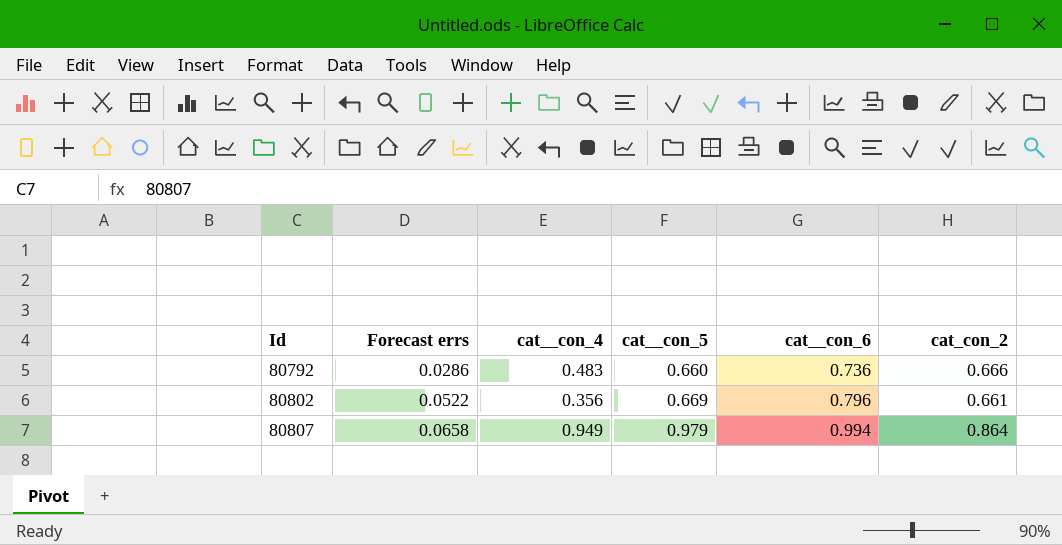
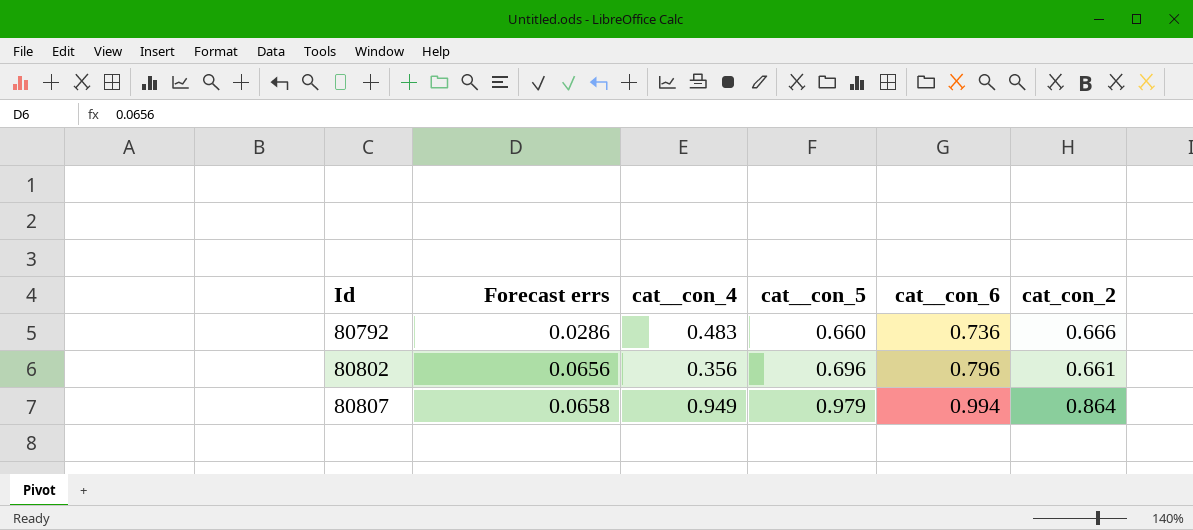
80802 | Forecast errs: 0.0522 -> 0.0656
80802 | cat__con_5: 0.669 -> 0.696

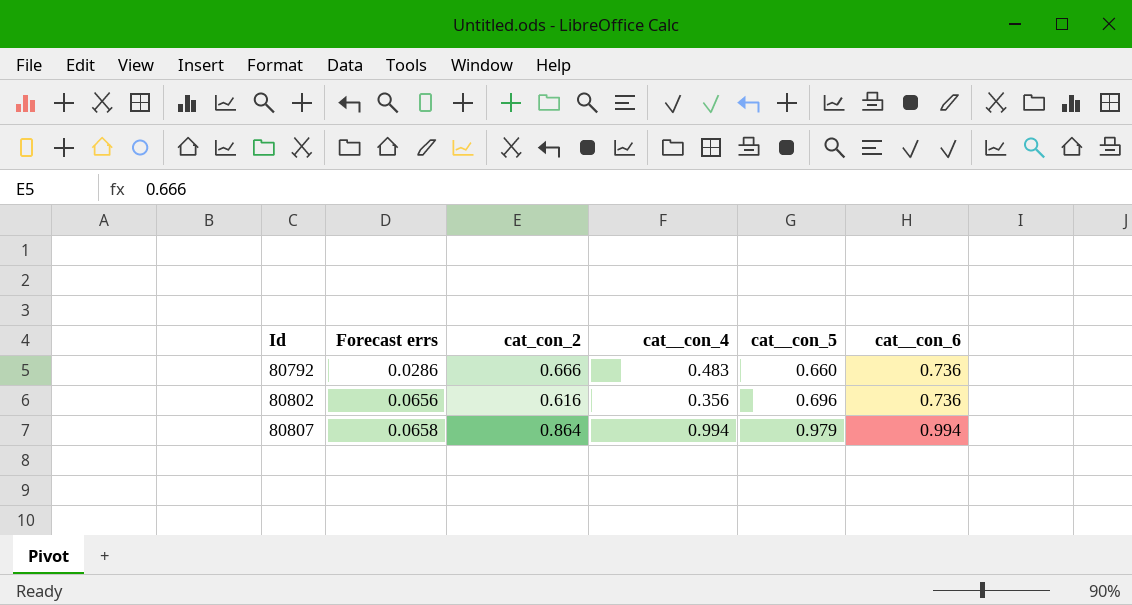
column cat_con_2 | position: 6 -> 3
80802 | cat_con_2: 0.661 -> 0.616
80802 | cat__con_6: 0.796 -> 0.736
80807 | cat__con_4: 0.949 -> 0.994

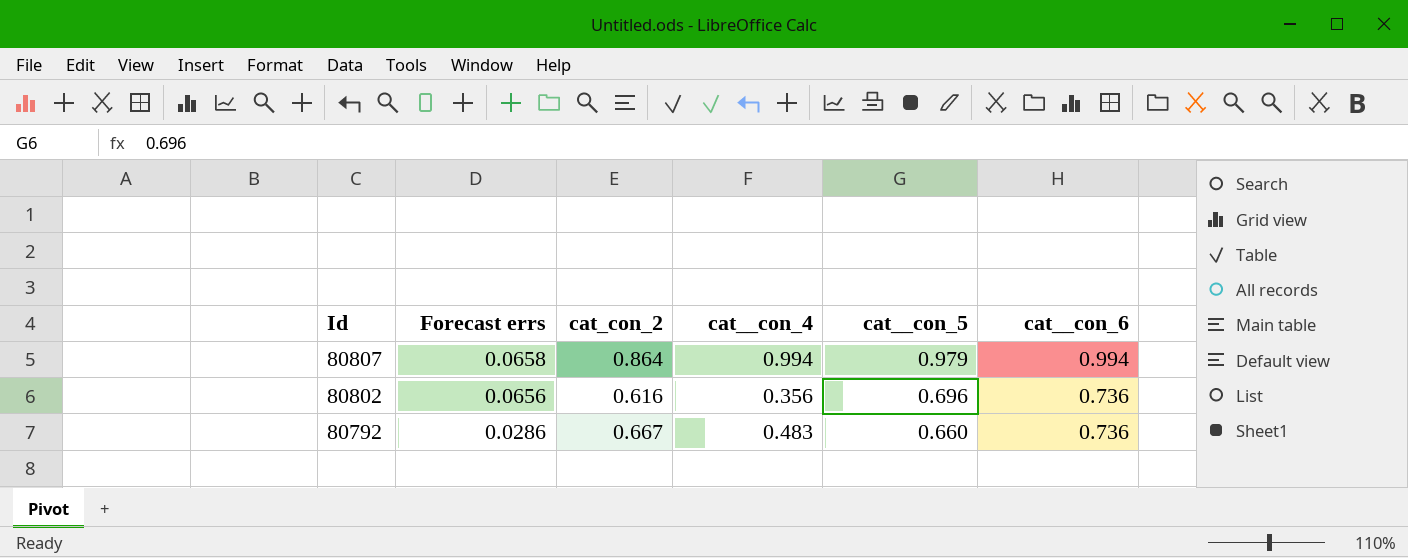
row order: Id ascending -> Id descending
80792 | cat_con_2: 0.666 -> 0.667

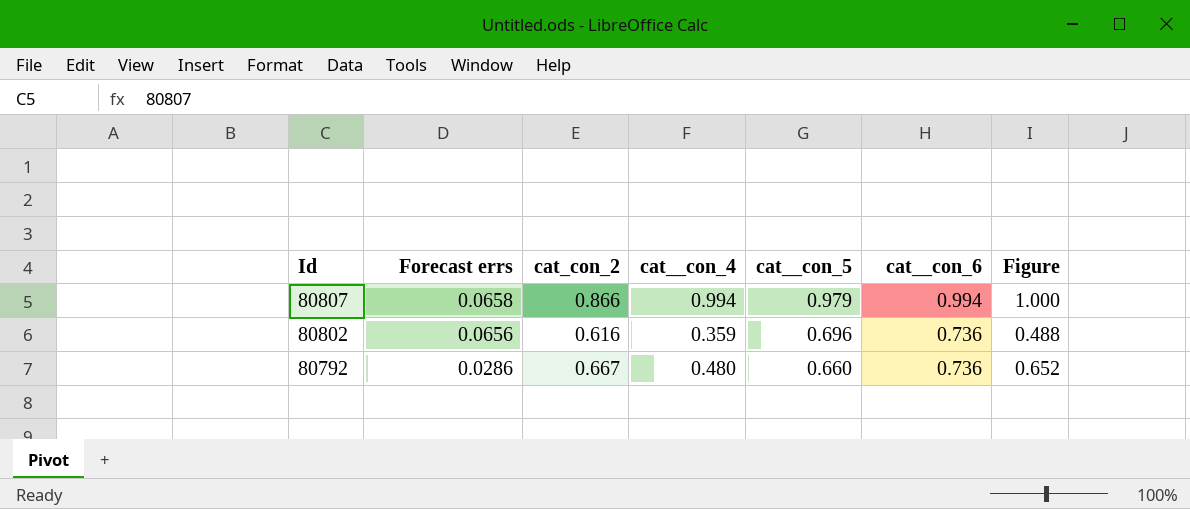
column Figure | formula: none -> [cat__con_4] / [cat__con_6]
80807 | cat_con_2: 0.864 -> 0.866
80802 | cat__con_4: 0.356 -> 0.359
80792 | cat__con_4: 0.483 -> 0.480

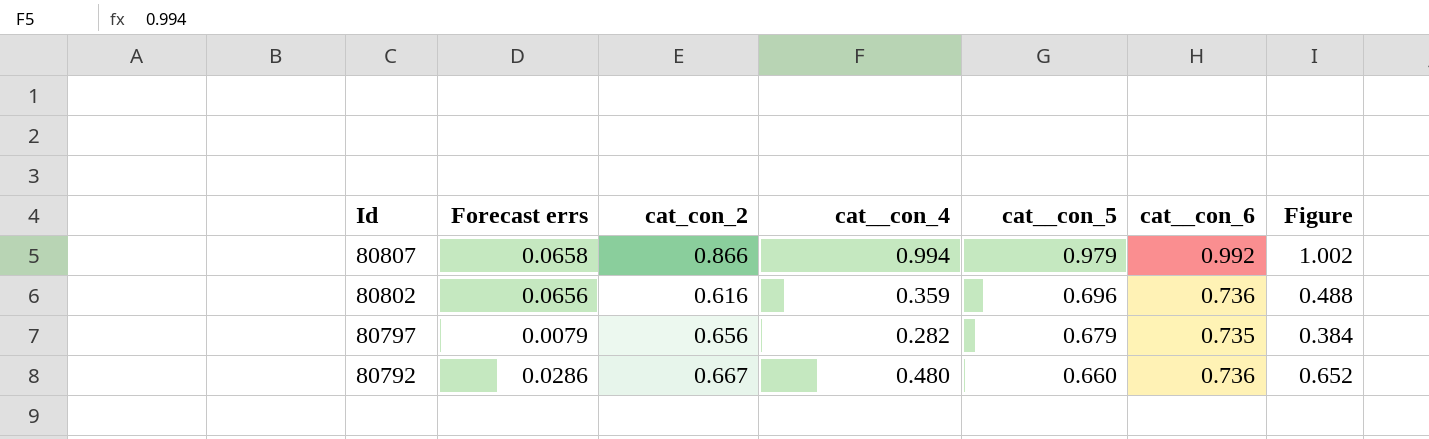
80807 | cat__con_6: 0.994 -> 0.992
80807 | Figure: 1.000 -> 1.002
row 80797: none -> 0.0079 | 0.656 | 0.282 | 0.679 | 0.735 | 0.384

